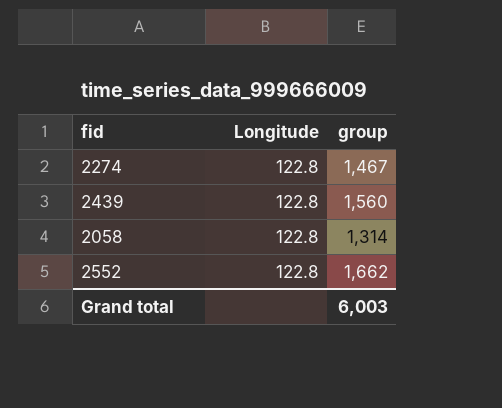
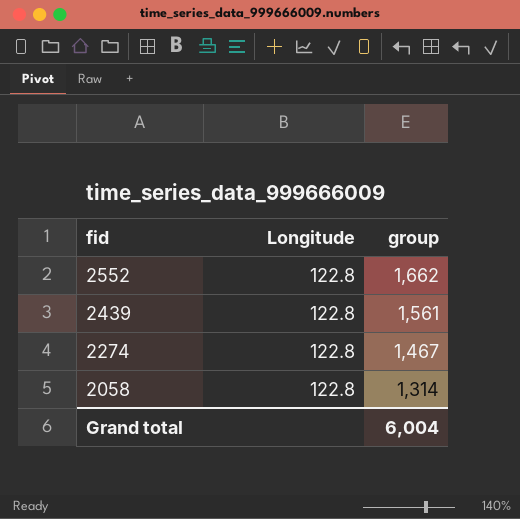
row order: none -> fid descending
2439 | group: 1,560 -> 1,561
Grand total | group: 6,003 -> 6,004

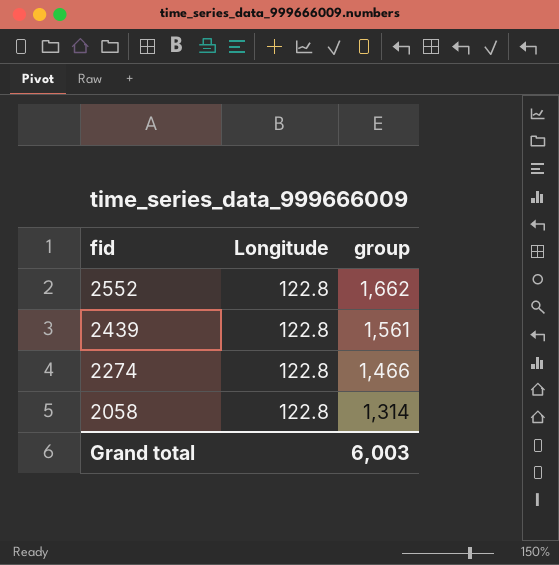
2274 | group: 1,467 -> 1,466
Grand total | group: 6,004 -> 6,003

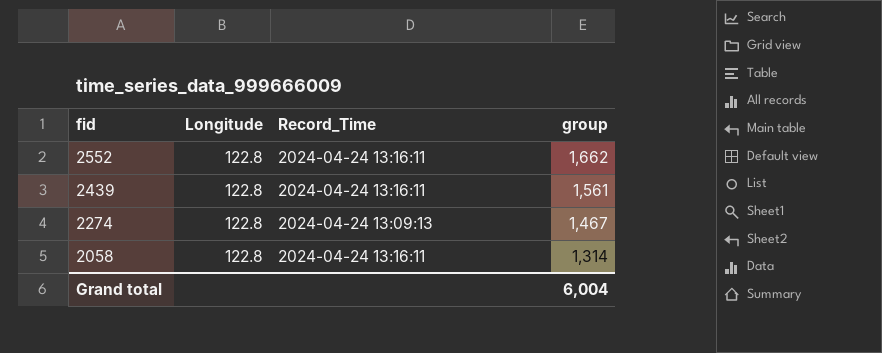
column Record_Time | position: none -> 3
2274 | group: 1,466 -> 1,467
Grand total | group: 6,003 -> 6,004

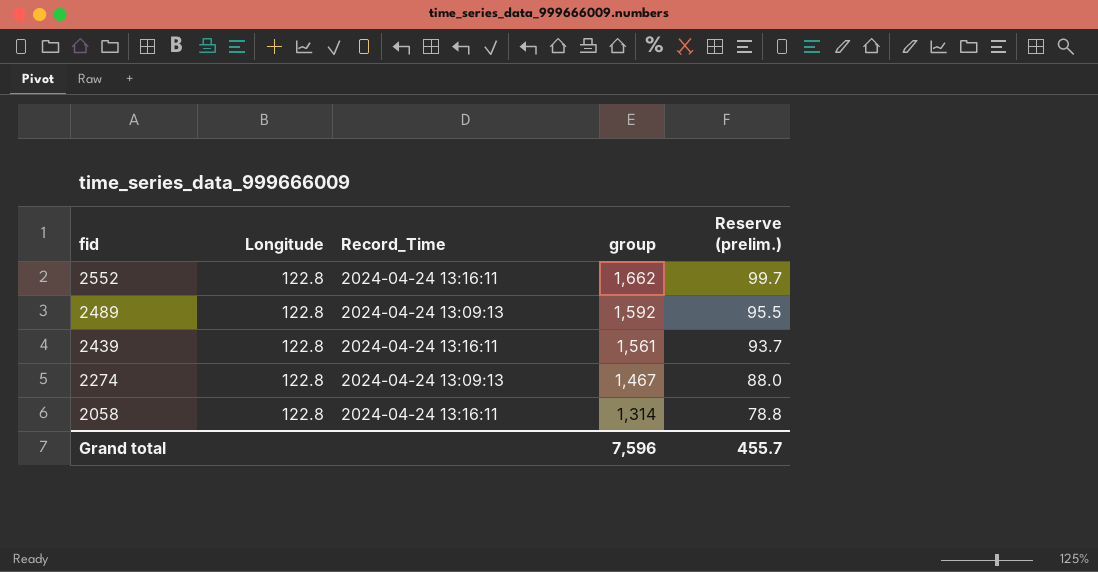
column Reserve (prelim.) | formula: none -> [group] * 0.06
row 2489: none -> 122.8 | 2024-04-24 13:09:13 | 1,592 | 95.5
Grand total | group: 6,004 -> 7,596

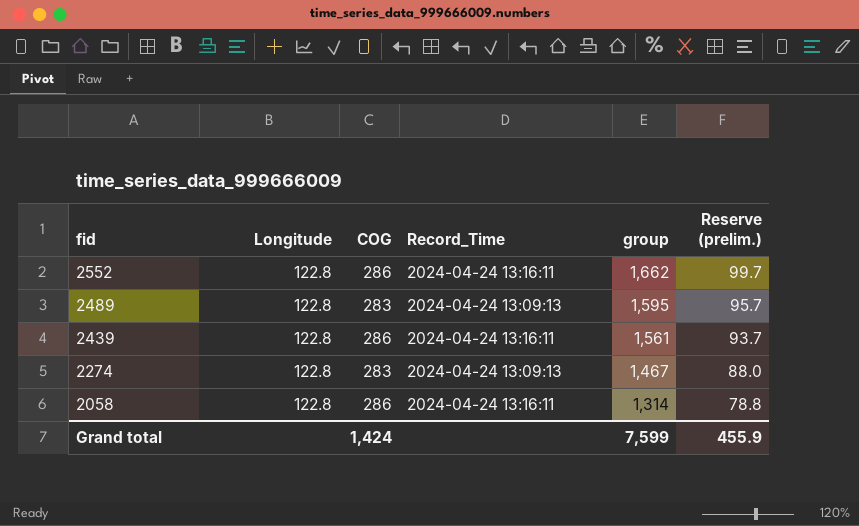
column COG | position: none -> 3
2489 | group: 1,592 -> 1,595
2489 | Reserve (prelim.): 95.5 -> 95.7
Grand total | group: 7,596 -> 7,599
Grand total | Reserve (prelim.): 455.7 -> 455.9

